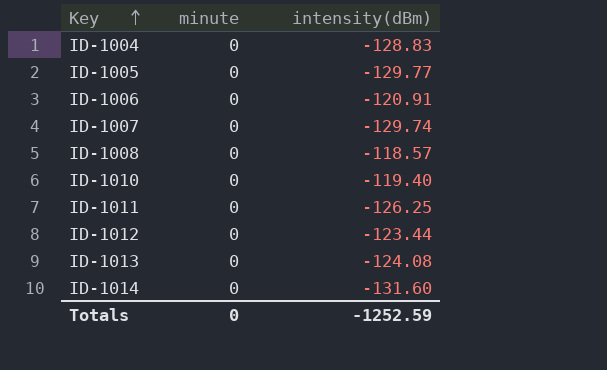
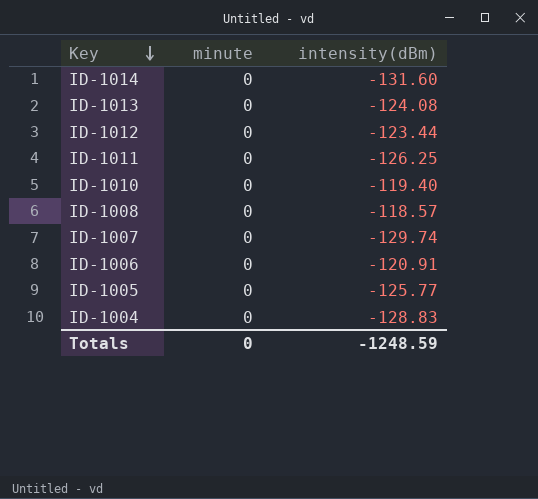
row order: Key ascending -> Key descending
ID-1005 | intensity(dBm): -129.77 -> -125.77
Totals | intensity(dBm): -1252.59 -> -1248.59

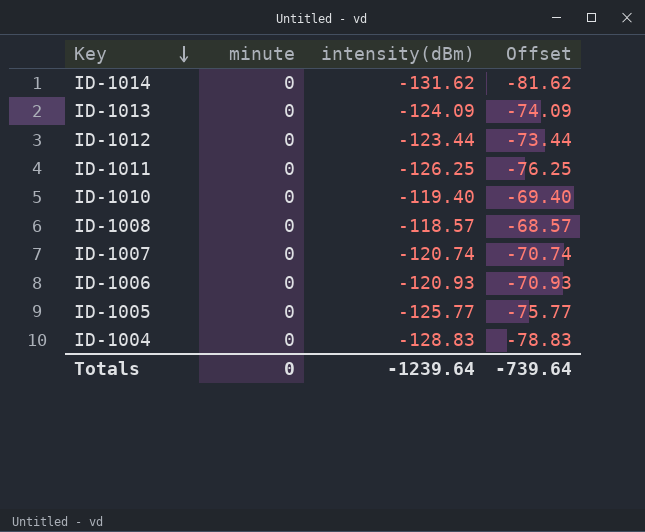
column Offset | formula: none -> [intensity(dBm)] + 50
ID-1014 | intensity(dBm): -131.60 -> -131.62
ID-1013 | intensity(dBm): -124.08 -> -124.09
ID-1007 | intensity(dBm): -129.74 -> -120.74
ID-1006 | intensity(dBm): -120.91 -> -120.93
Totals | intensity(dBm): -1248.59 -> -1239.64

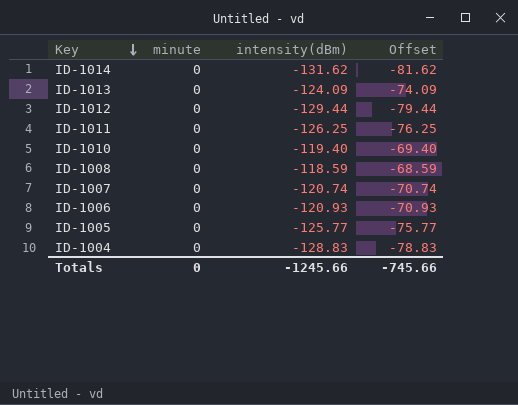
ID-1012 | intensity(dBm): -123.44 -> -129.44
ID-1012 | Offset: -73.44 -> -79.44
ID-1008 | intensity(dBm): -118.57 -> -118.59
ID-1008 | Offset: -68.57 -> -68.59
Totals | intensity(dBm): -1239.64 -> -1245.66
Totals | Offset: -739.64 -> -745.66

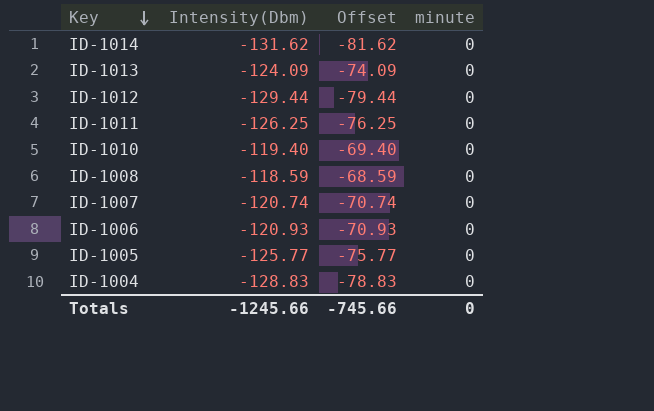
column name: intensity(dBm) -> Intensity(Dbm)
column minute | position: 2 -> 4

